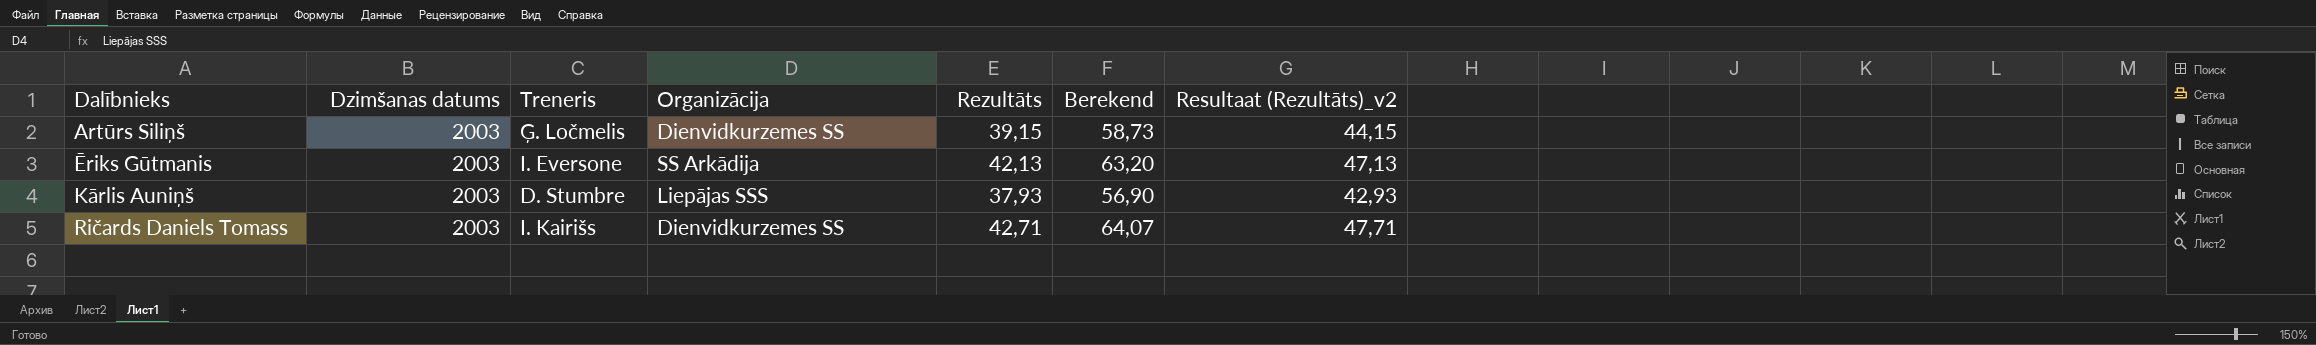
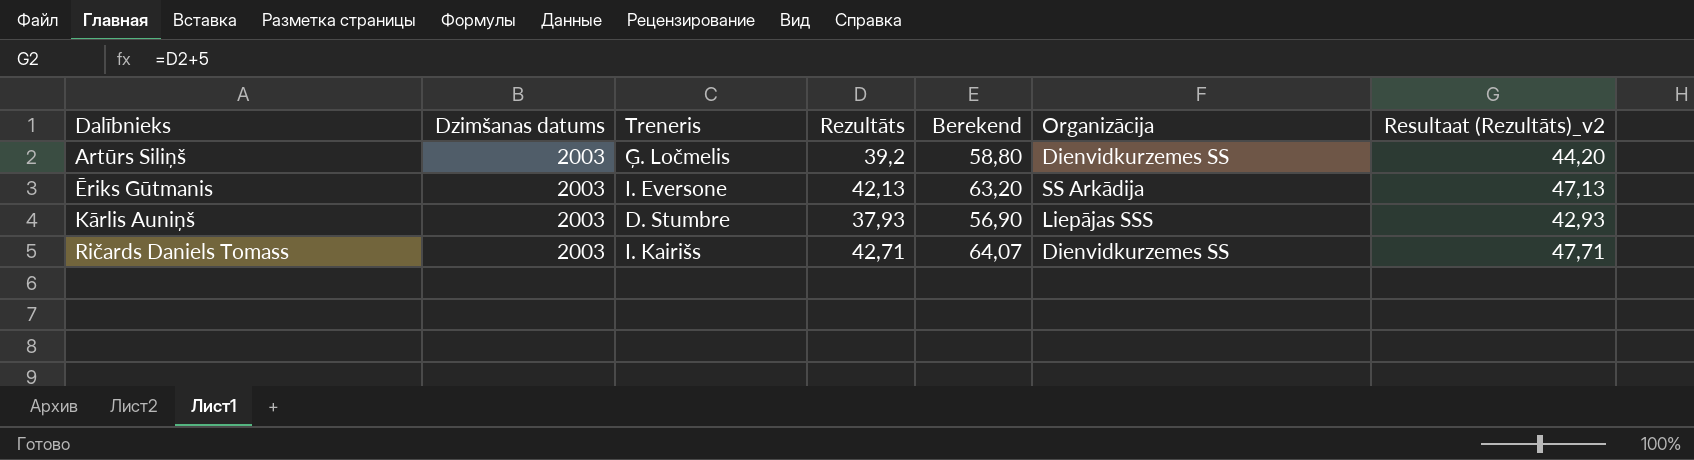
column Organizācija | position: 4 -> 6
Artūrs Siliņš | Rezultāts: 39,15 -> 39,2
Artūrs Siliņš | Berekend: 58,73 -> 58,80
Artūrs Siliņš | Resultaat (Rezultāts)_v2: 44,15 -> 44,20

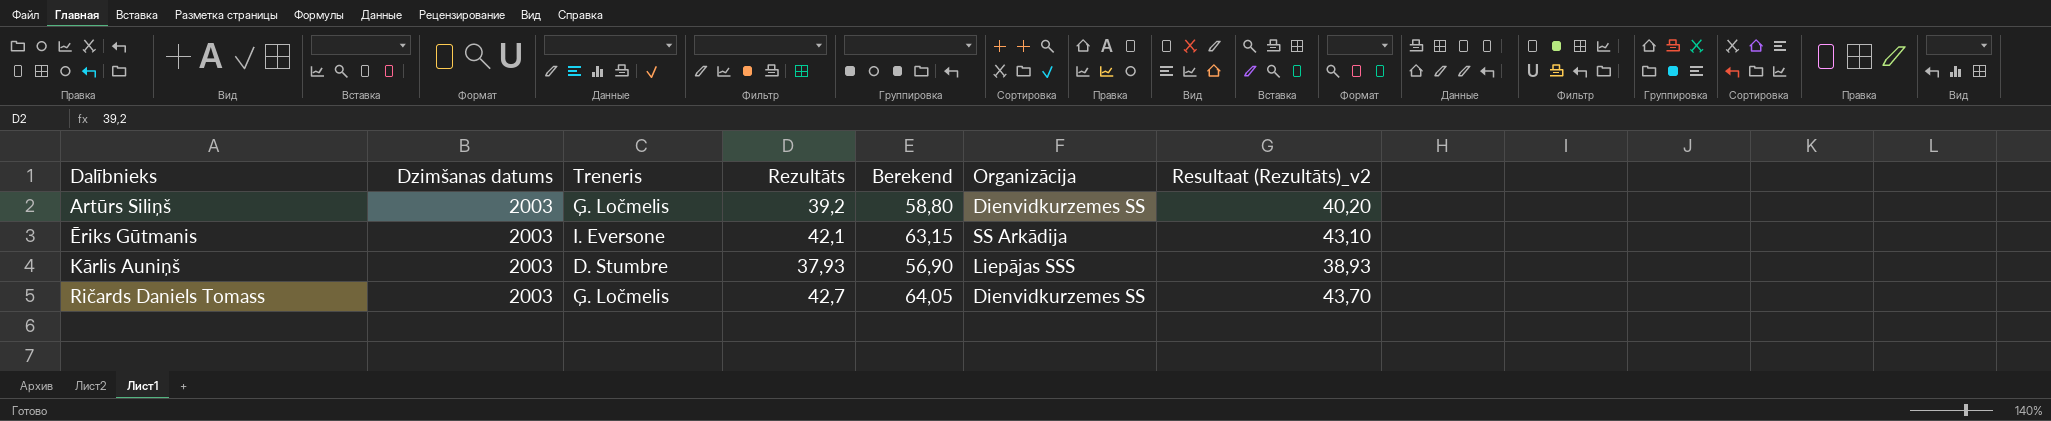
column Resultaat (Rezultāts)_v2 | formula: [Rezultāts] + 5 -> [Rezultāts] + 1
Ēriks Gūtmanis | Rezultāts: 42,13 -> 42,1
Ēriks Gūtmanis | Berekend: 63,20 -> 63,15
Ričards Daniels Tomass | Treneris: I. Kairišs -> Ģ. Ločmelis
Ričards Daniels Tomass | Rezultāts: 42,71 -> 42,7
Ričards Daniels Tomass | Berekend: 64,07 -> 64,05

